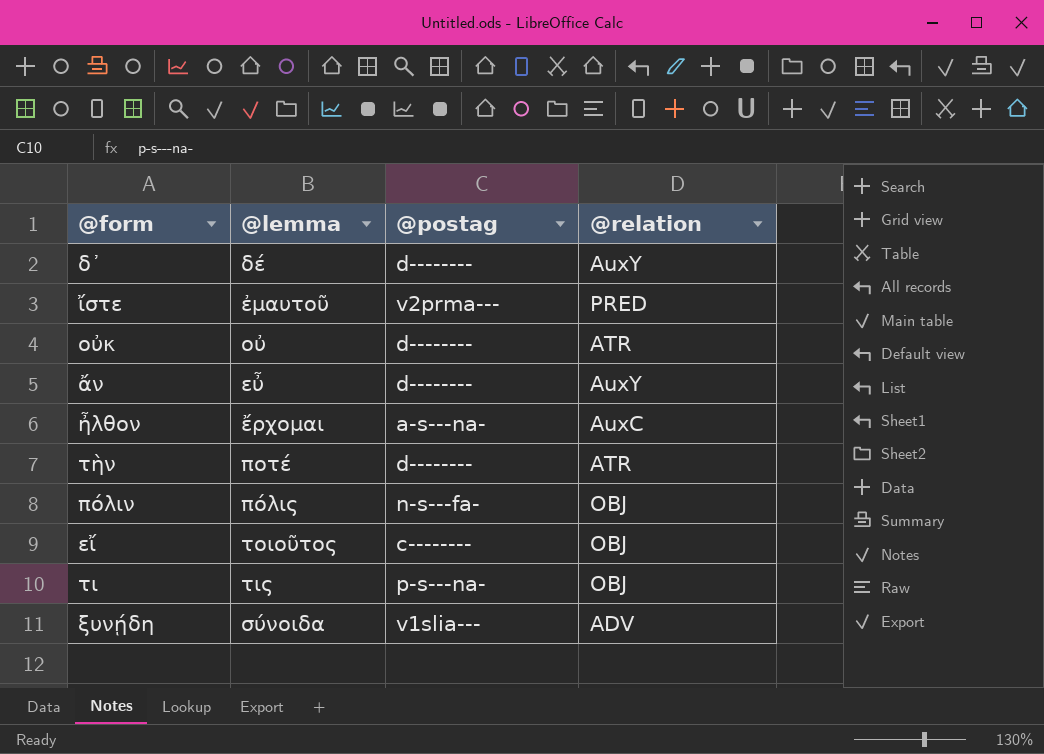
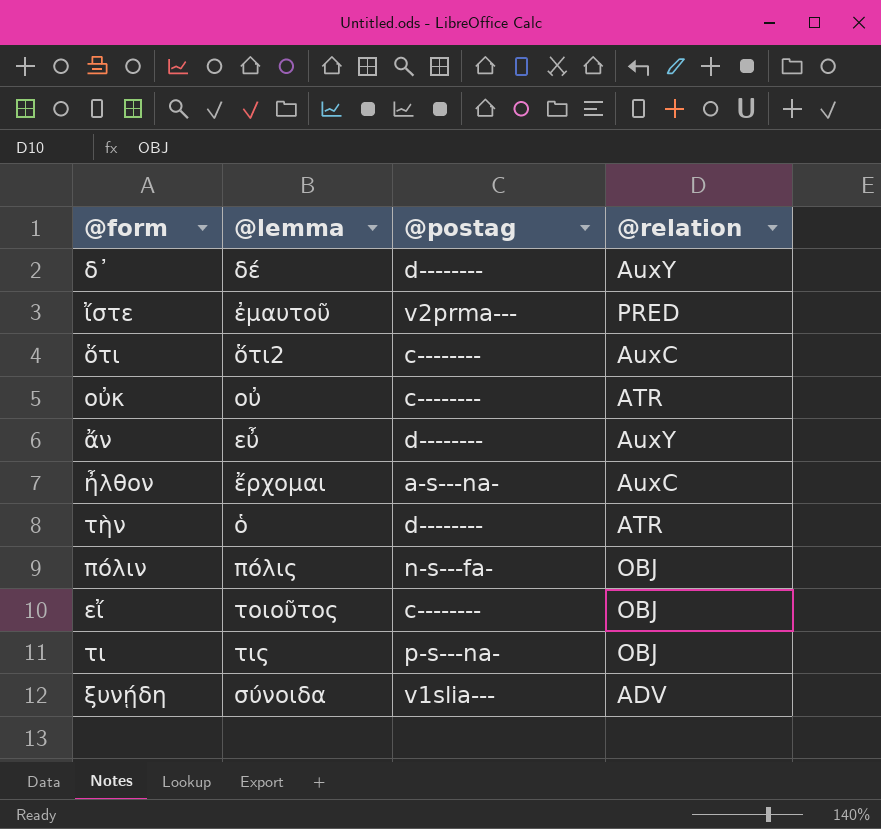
row ὅτι: none -> ὅτι2 | c-------- | AuxC
οὐκ | @postag: d-------- -> c--------
τὴν | @lemma: ποτέ -> ὁ

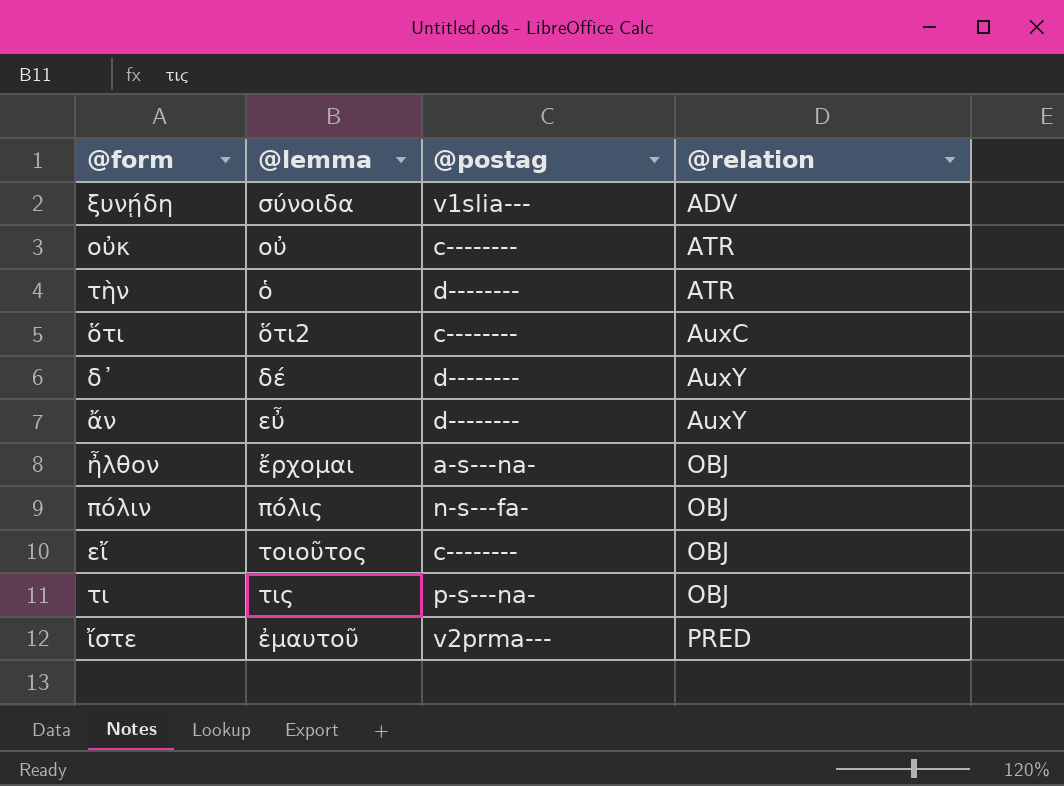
row order: none -> @relation ascending
ἦλθον | @relation: AuxC -> OBJ

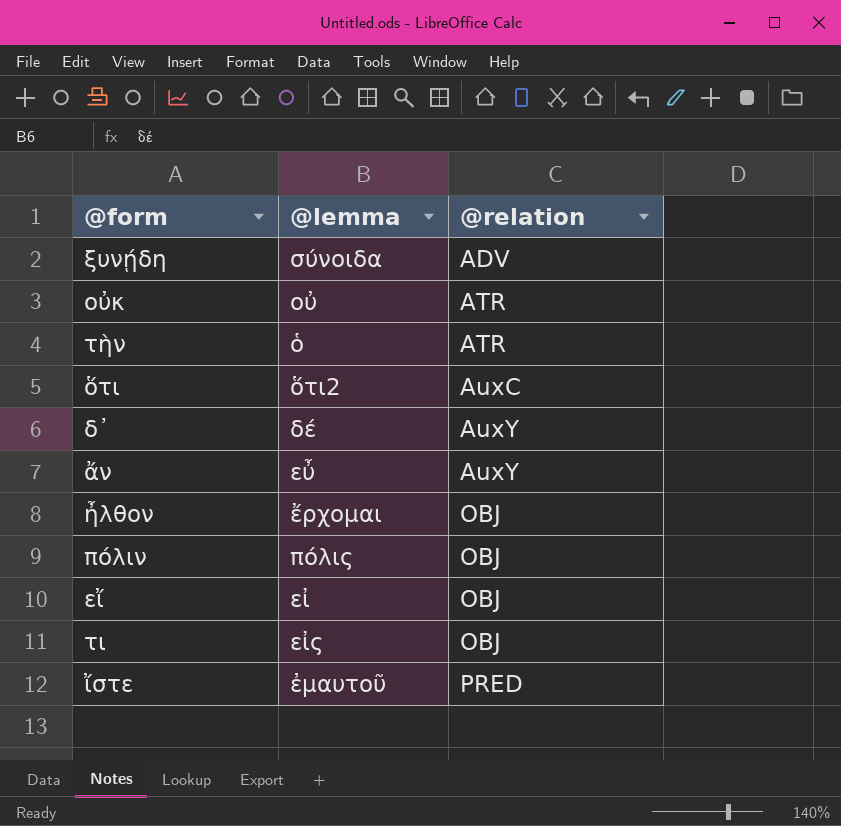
column @postag | position: 3 -> none
εἴ | @lemma: τοιοῦτος -> εἰ
τι | @lemma: τις -> εἰς

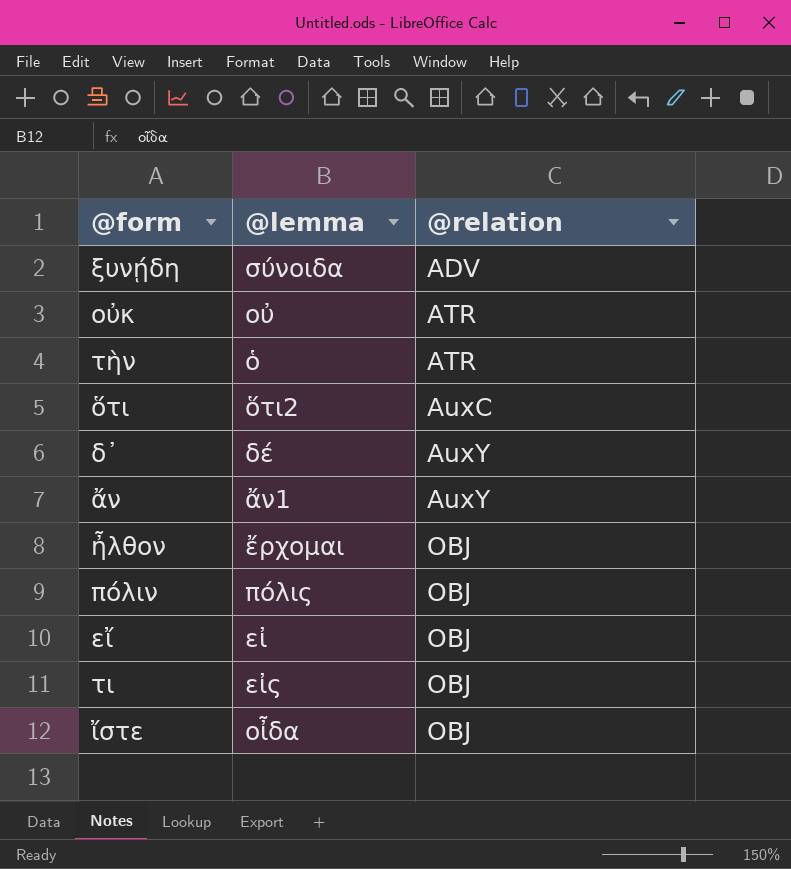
ἄν | @lemma: εὖ -> ἄν1
ἴστε | @lemma: ἐμαυτοῦ -> οἶδα
ἴστε | @relation: PRED -> OBJ

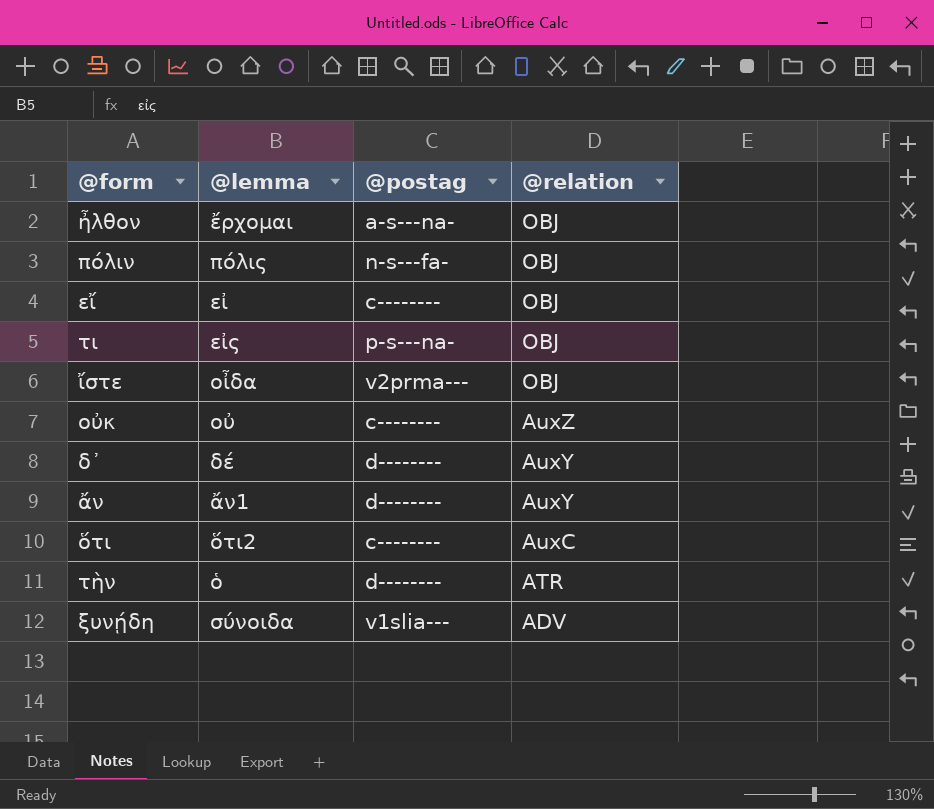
row order: @relation ascending -> @relation descending
column @postag | position: none -> 3
οὐκ | @relation: ATR -> AuxZ

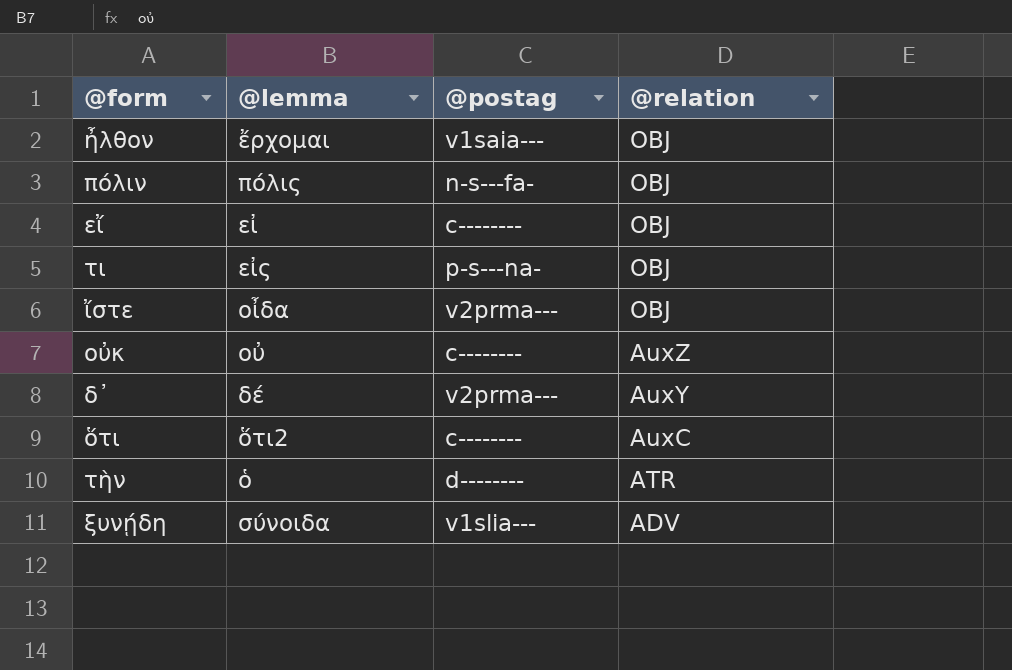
row ἄν: ἄν1 | d-------- | AuxY -> none
ἦλθον | @postag: a-s---na- -> v1saia---
δ᾽ | @postag: d-------- -> v2prma---

